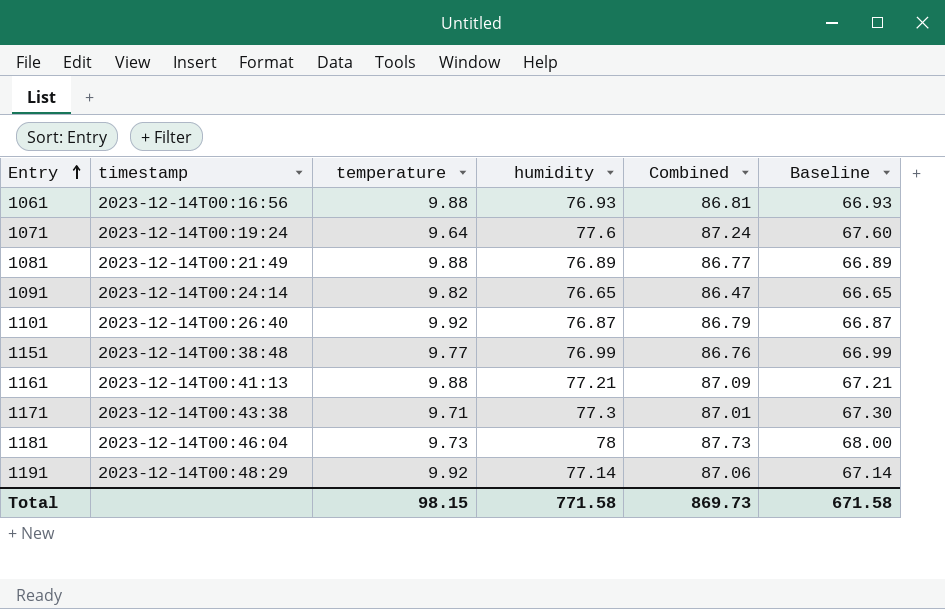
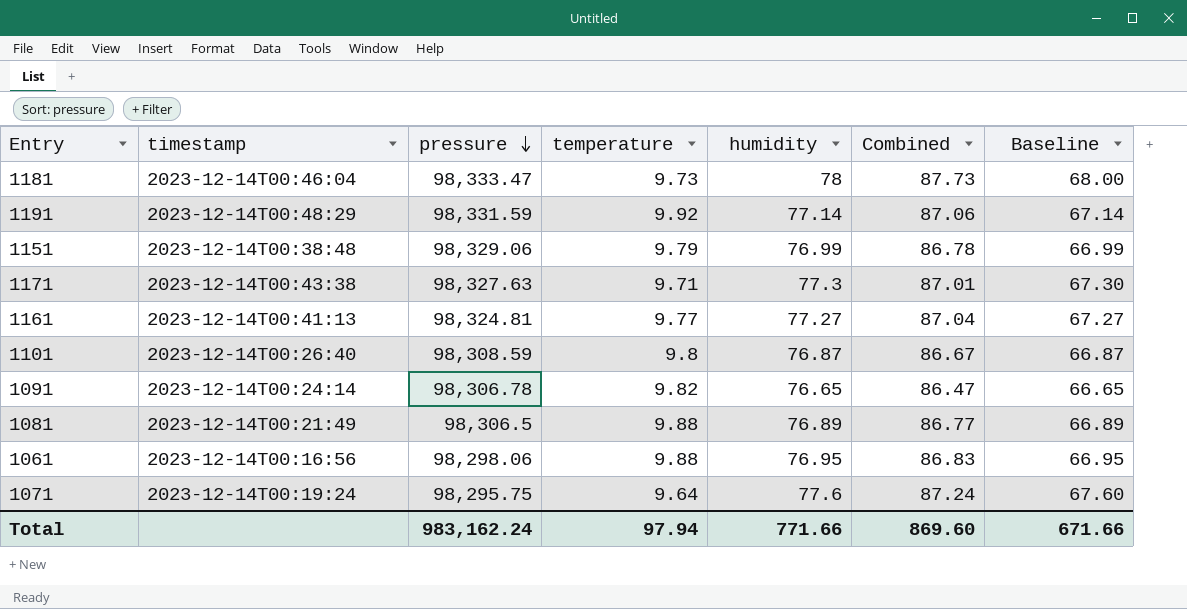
row order: Entry ascending -> pressure descending
column pressure | position: none -> 3
1151 | temperature: 9.77 -> 9.79
1151 | Combined: 86.76 -> 86.78
1161 | temperature: 9.88 -> 9.77
1161 | humidity: 77.21 -> 77.27
1161 | Combined: 87.09 -> 87.04
1161 | Baseline: 67.21 -> 67.27
1101 | temperature: 9.92 -> 9.8
1101 | Combined: 86.79 -> 86.67
1061 | humidity: 76.93 -> 76.95
1061 | Combined: 86.81 -> 86.83
1061 | Baseline: 66.93 -> 66.95
Total | temperature: 98.15 -> 97.94
Total | humidity: 771.58 -> 771.66
Total | Combined: 869.73 -> 869.60
Total | Baseline: 671.58 -> 671.66

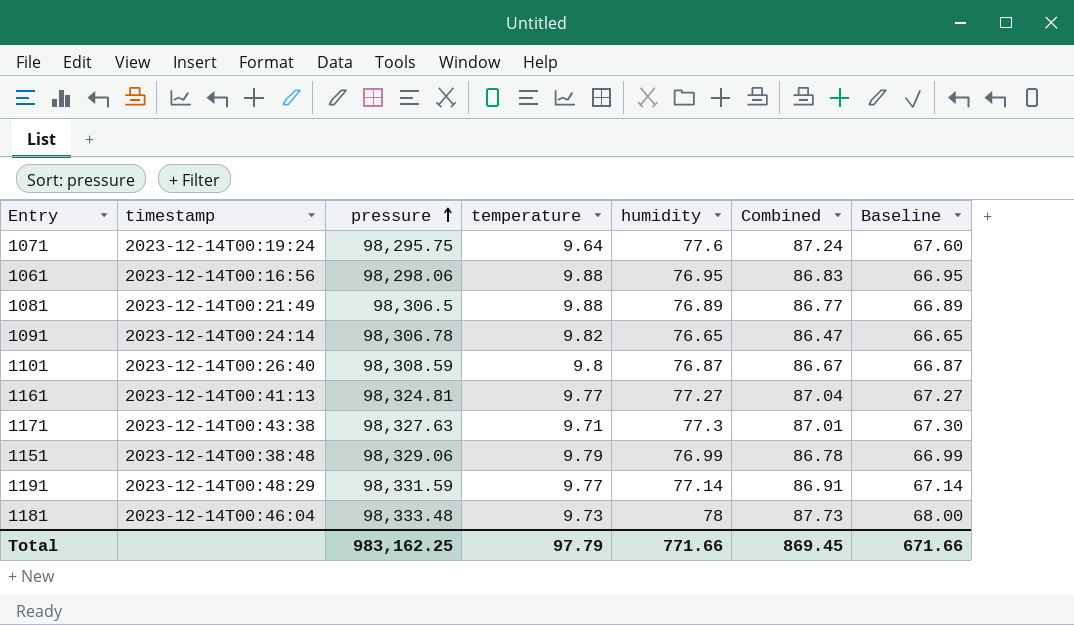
row order: pressure descending -> pressure ascending
1191 | temperature: 9.92 -> 9.77
1191 | Combined: 87.06 -> 86.91
1181 | pressure: 98,333.47 -> 98,333.48
Total | pressure: 983,162.24 -> 983,162.25
Total | temperature: 97.94 -> 97.79
Total | Combined: 869.60 -> 869.45

